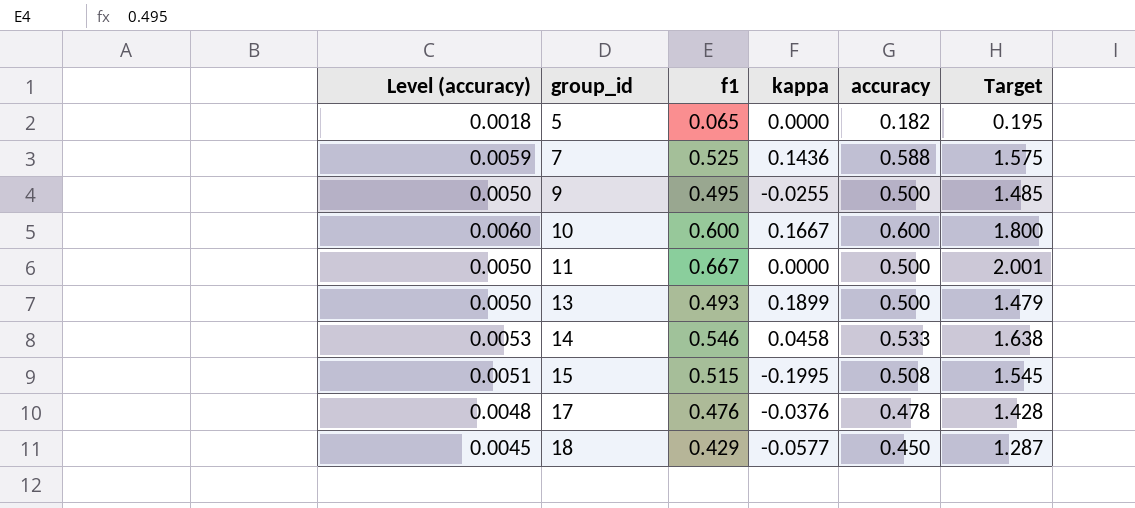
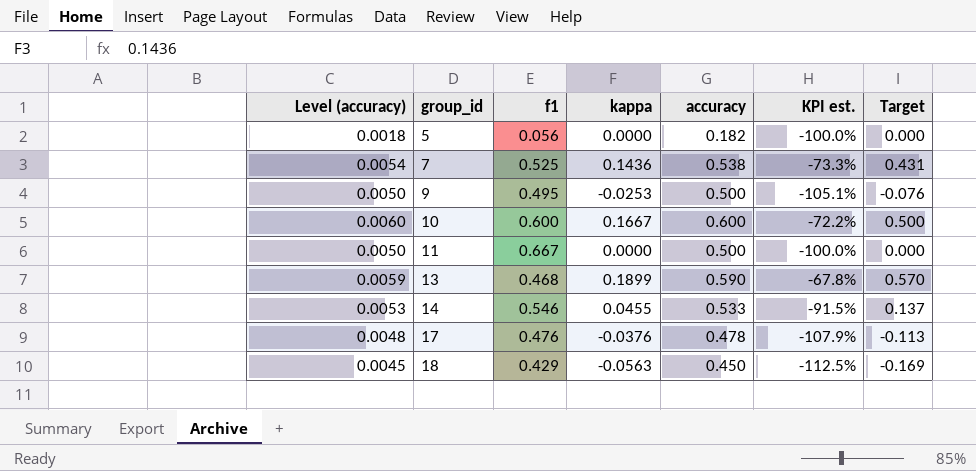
column KPI est. | formula: none -> ([kappa] - [accuracy]) / [accuracy]
column Target | formula: [f1] * 3 -> [kappa] * 3
row 15: 0.0051 | 0.515 | -0.1995 | 0.508 | 1.545 -> none
5 | f1: 0.065 -> 0.056
7 | Level (accuracy): 0.0059 -> 0.0054
7 | accuracy: 0.588 -> 0.538
9 | kappa: -0.0255 -> -0.0253
13 | Level (accuracy): 0.0050 -> 0.0059
13 | f1: 0.493 -> 0.468
13 | accuracy: 0.500 -> 0.590
14 | kappa: 0.0458 -> 0.0455
18 | kappa: -0.0577 -> -0.0563

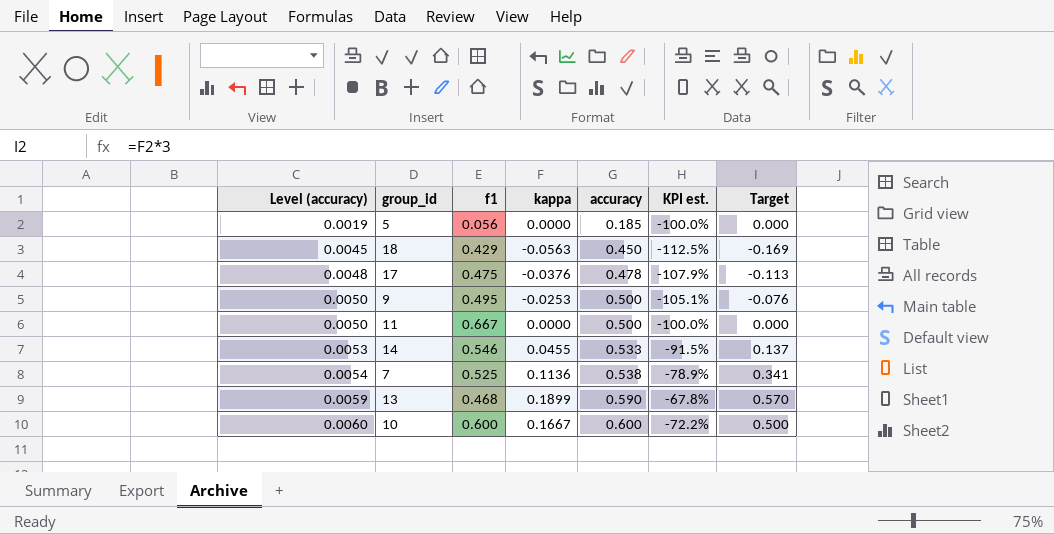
row order: group_id ascending -> Level (accuracy) ascending
5 | Level (accuracy): 0.0018 -> 0.0019
5 | accuracy: 0.182 -> 0.185
17 | f1: 0.476 -> 0.475
7 | kappa: 0.1436 -> 0.1136
7 | KPI est.: -73.3% -> -78.9%
7 | Target: 0.431 -> 0.341

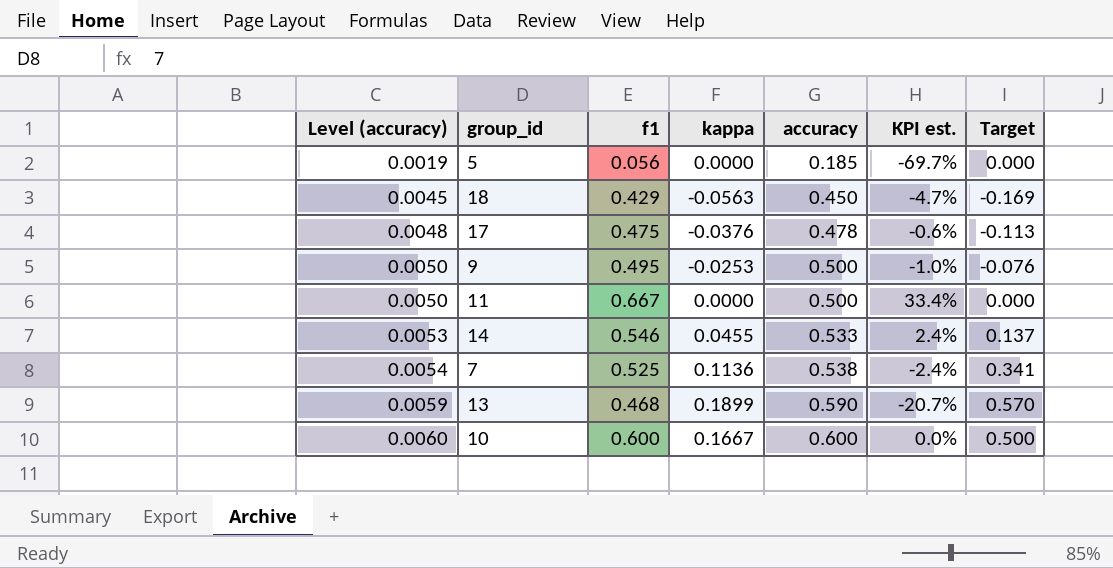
column KPI est. | formula: ([kappa] - [accuracy]) / [accuracy] -> ([f1] - [accuracy]) / [accuracy]

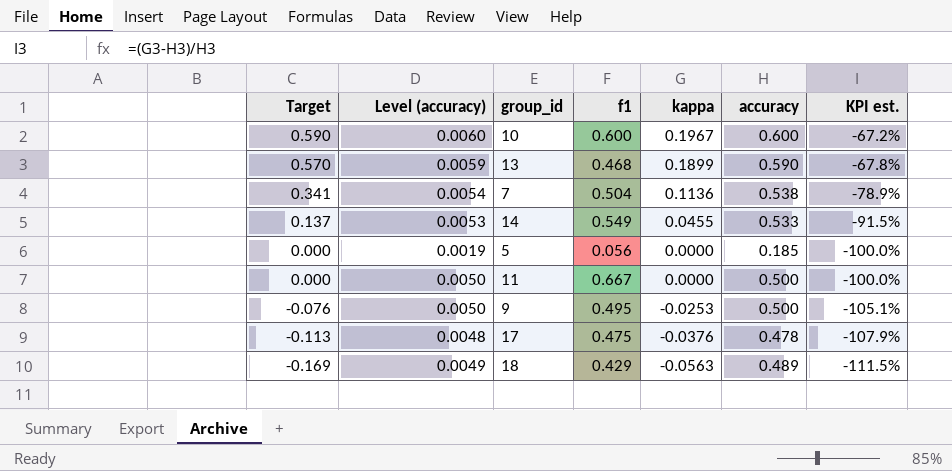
row order: Level (accuracy) ascending -> Target descending
column Target | position: 7 -> 1
column KPI est. | formula: ([f1] - [accuracy]) / [accuracy] -> ([kappa] - [accuracy]) / [accuracy]
10 | Target: 0.500 -> 0.590
10 | kappa: 0.1667 -> 0.1967
7 | f1: 0.525 -> 0.504
14 | f1: 0.546 -> 0.549
18 | Level (accuracy): 0.0045 -> 0.0049
18 | accuracy: 0.450 -> 0.489

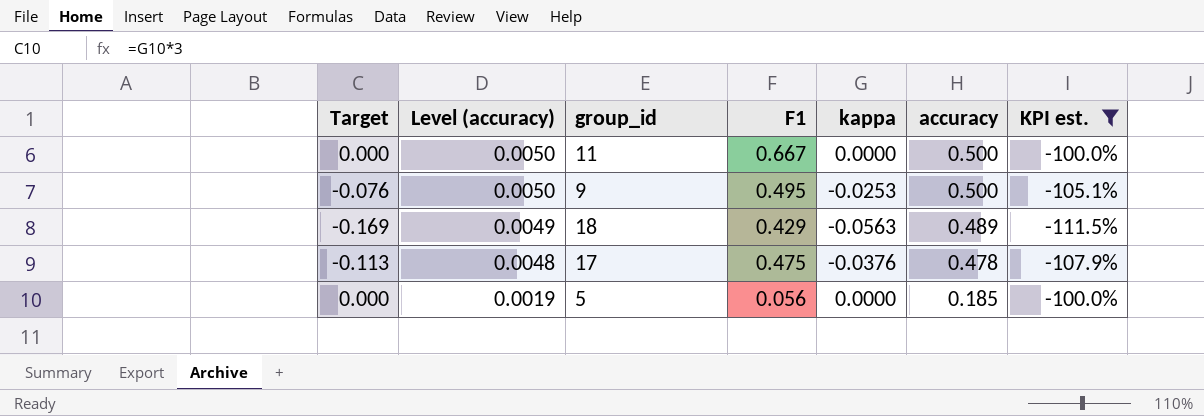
filter: none -> KPI est. <= -100.0%
row order: Target descending -> Level (accuracy) descending
column name: f1 -> F1

